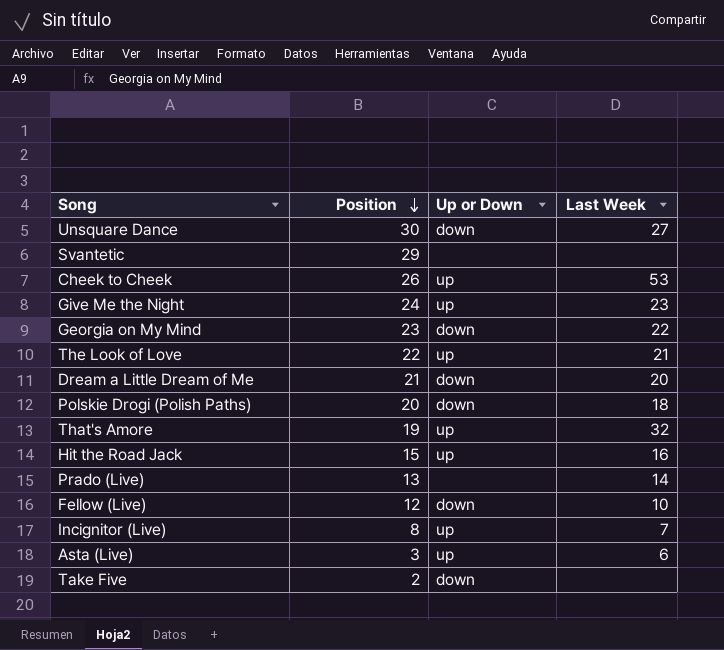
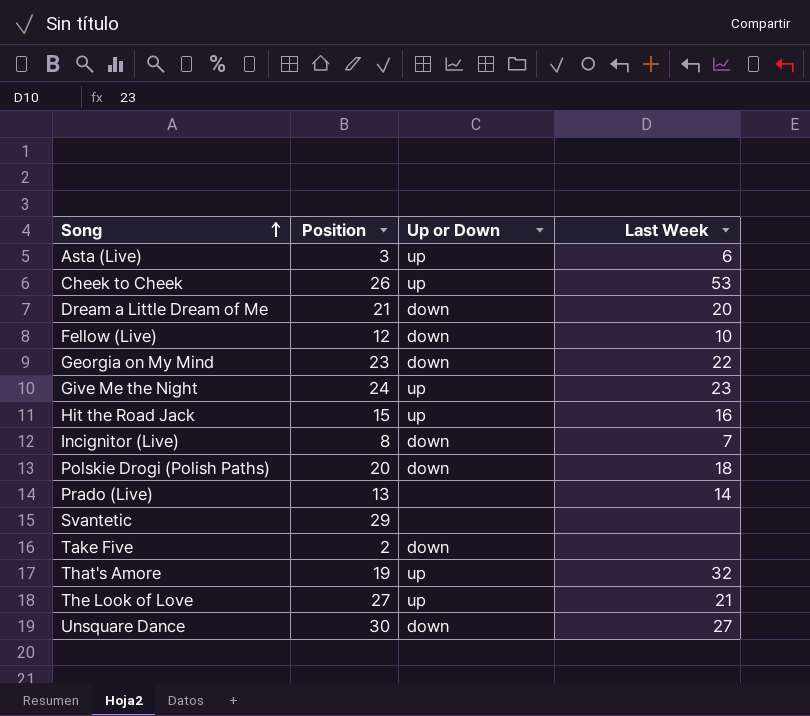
row order: Position descending -> Song ascending
Incignitor (Live) | Up or Down: up -> down
The Look of Love | Position: 22 -> 27

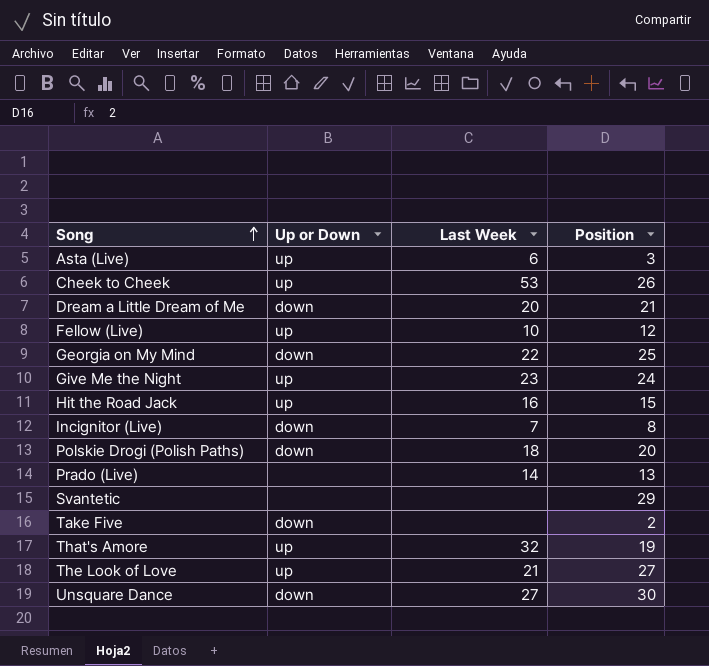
column Position | position: 2 -> 4
Fellow (Live) | Up or Down: down -> up
Georgia on My Mind | Position: 23 -> 25

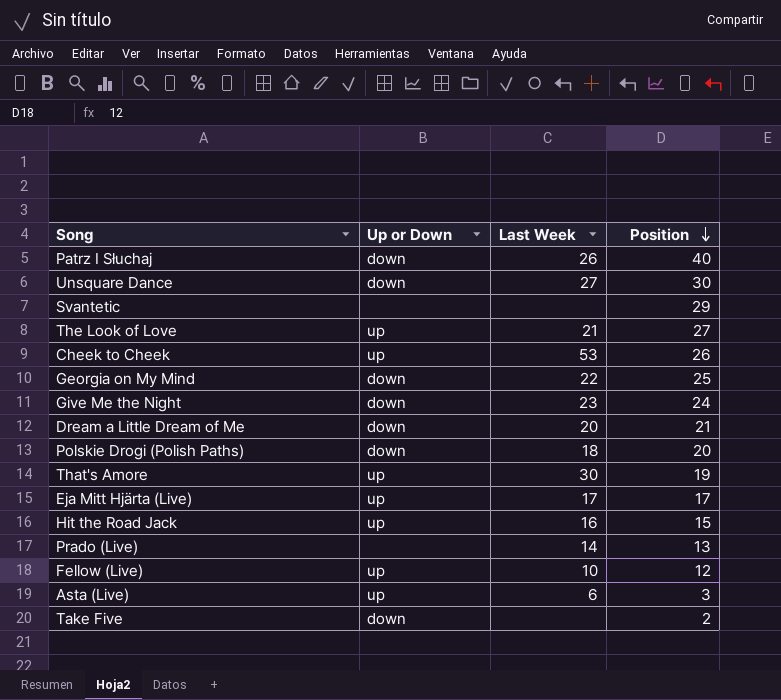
row order: Song ascending -> Position descending
row Incignitor (Live): down | 7 | 8 -> none
row Patrz I Słuchaj: none -> down | 26 | 40
Give Me the Night | Up or Down: up -> down
That's Amore | Last Week: 32 -> 30
row Eja Mitt Hjärta (Live): none -> up | 17 | 17

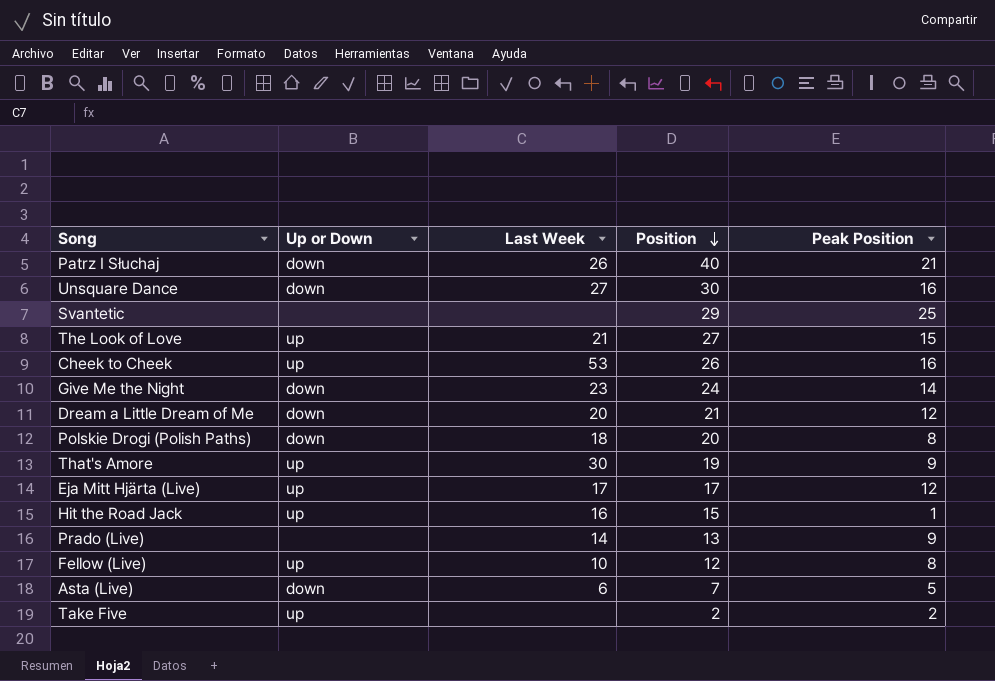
column Peak Position | position: none -> 5
row Georgia on My Mind: down | 22 | 25 -> none
Asta (Live) | Up or Down: up -> down
Asta (Live) | Position: 3 -> 7
Take Five | Up or Down: down -> up

